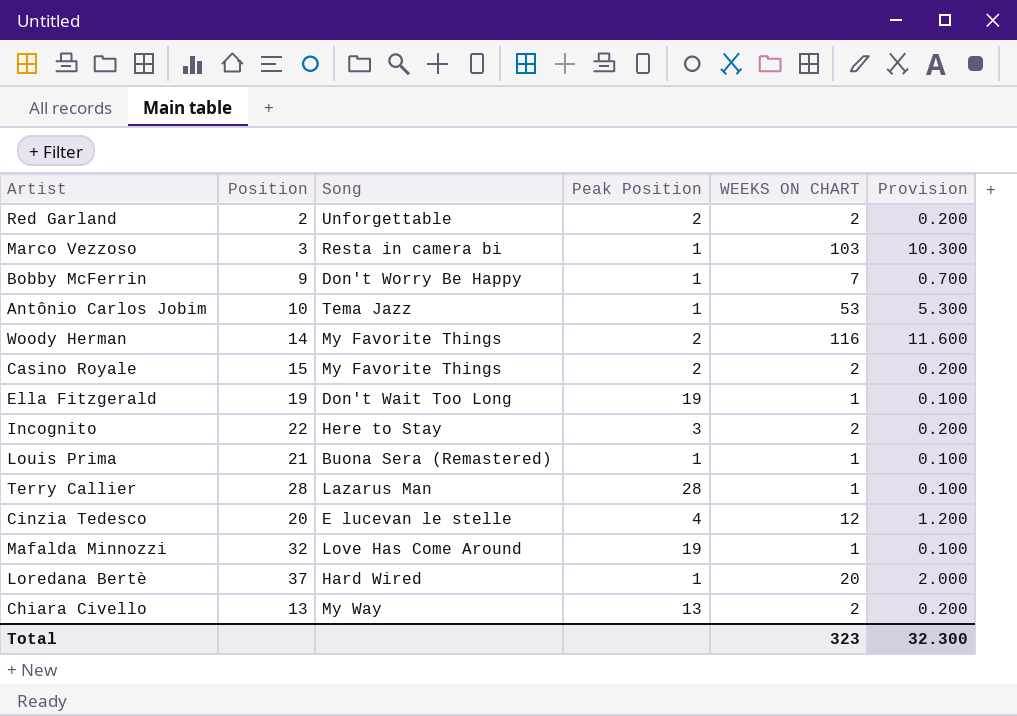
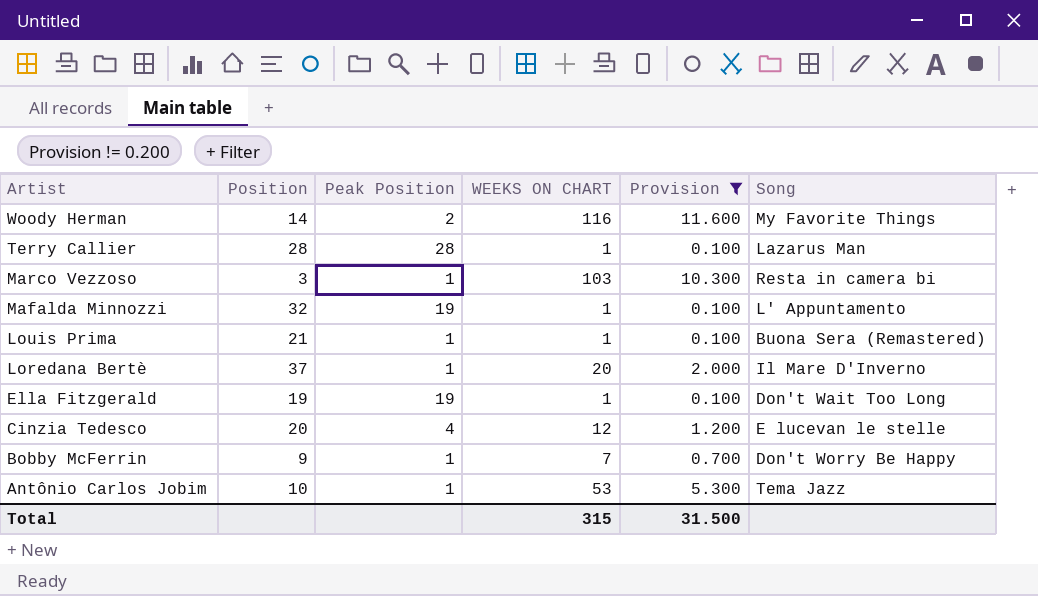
filter: none -> Provision != 0.200
row order: none -> Artist descending
column Song | position: 3 -> 6
Mafalda Minnozzi | Song: Love Has Come Around -> L' Appuntamento
Loredana Bertè | Song: Hard Wired -> Il Mare D'Inverno
Total | WEEKS ON CHART: 323 -> 315
Total | Provision: 32.300 -> 31.500

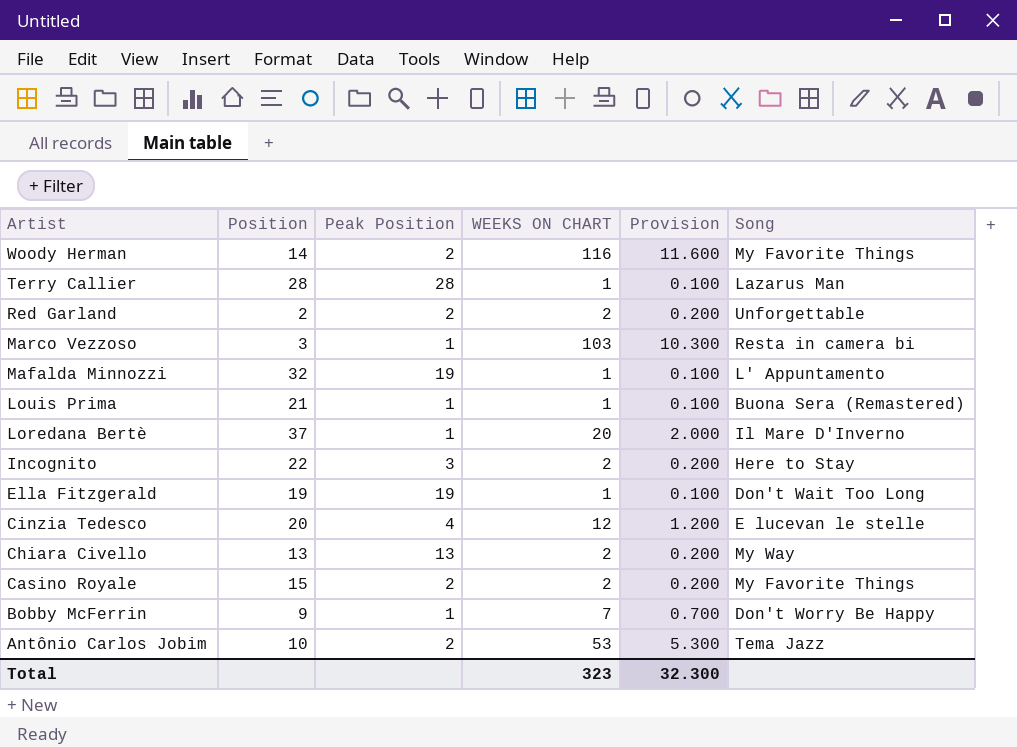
filter: Provision != 0.200 -> none
Antônio Carlos Jobim | Peak Position: 1 -> 2
Total | WEEKS ON CHART: 315 -> 323
Total | Provision: 31.500 -> 32.300

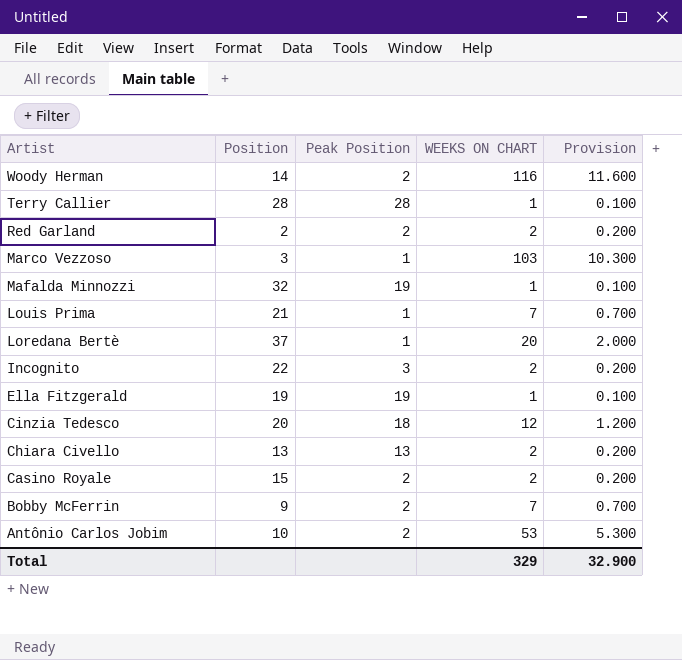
column Song | position: 6 -> none
Louis Prima | WEEKS ON CHART: 1 -> 7
Louis Prima | Provision: 0.100 -> 0.700
Cinzia Tedesco | Peak Position: 4 -> 18
Bobby McFerrin | Peak Position: 1 -> 2
Total | WEEKS ON CHART: 323 -> 329
Total | Provision: 32.300 -> 32.900

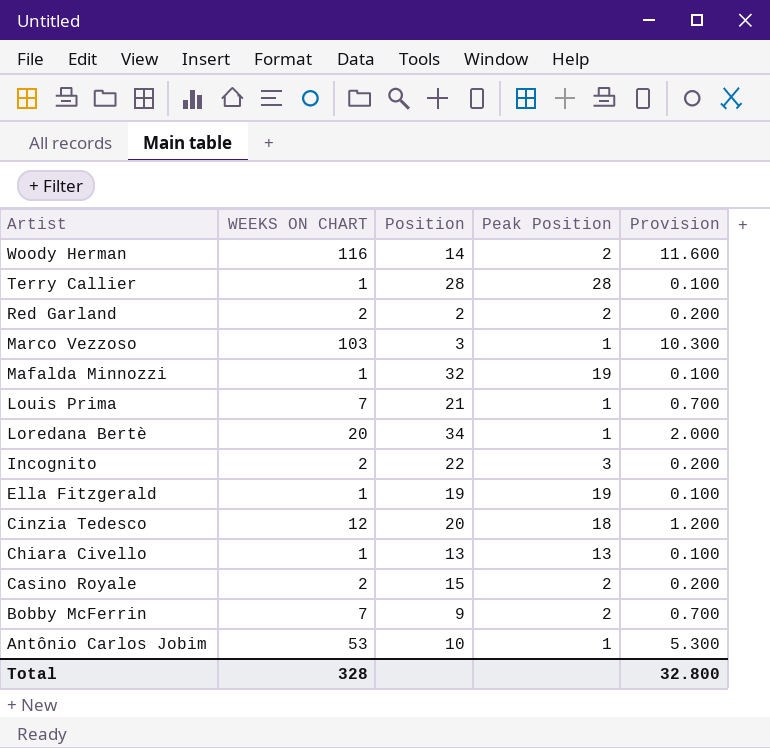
column WEEKS ON CHART | position: 4 -> 2
Loredana Bertè | Position: 37 -> 34
Chiara Civello | WEEKS ON CHART: 2 -> 1
Chiara Civello | Provision: 0.200 -> 0.100
Antônio Carlos Jobim | Peak Position: 2 -> 1
Total | WEEKS ON CHART: 329 -> 328
Total | Provision: 32.900 -> 32.800

